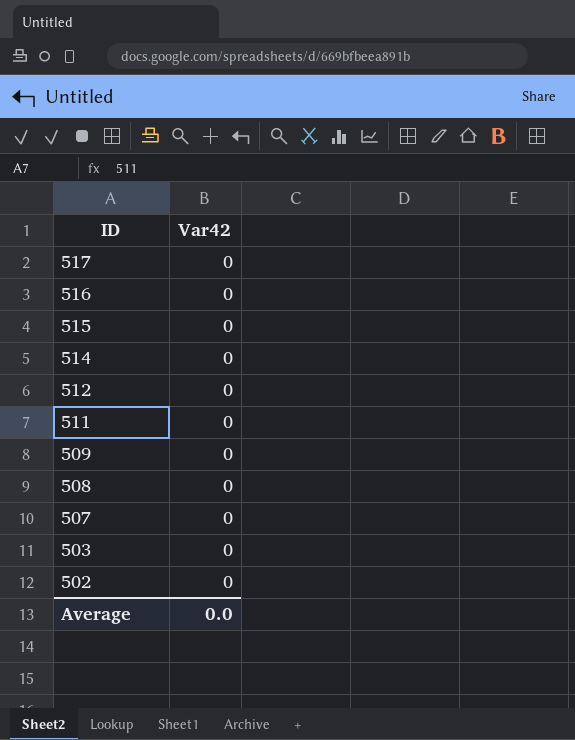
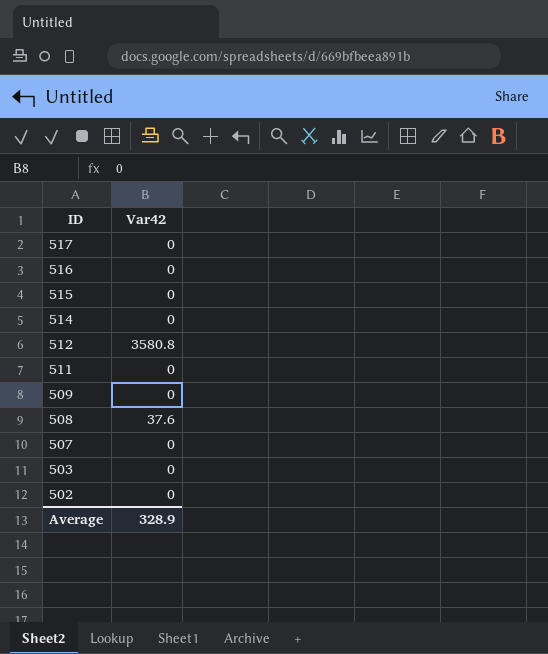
512 | Var42: 0 -> 3580.8
508 | Var42: 0 -> 37.6
Average | Var42: 0.0 -> 328.9

